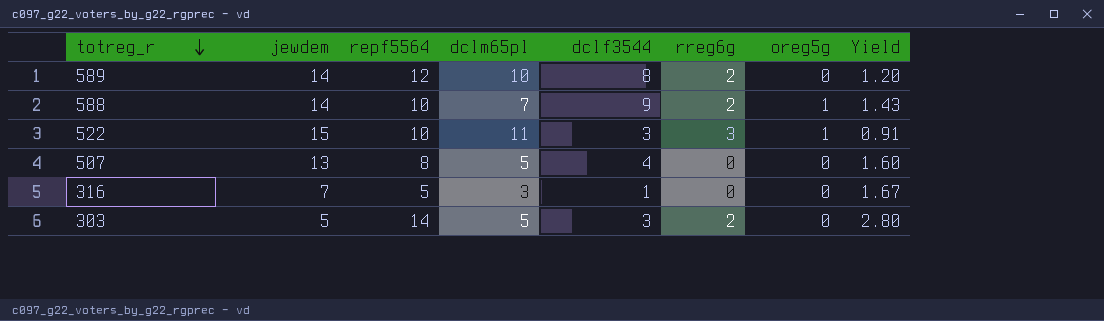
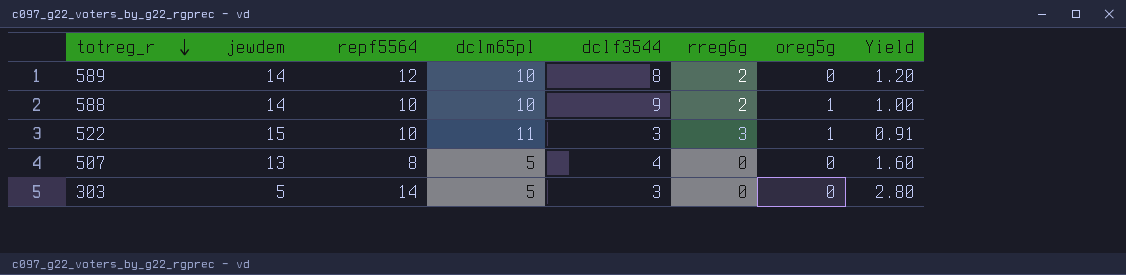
row 316: 7 | 5 | 3 | 1 | 0 | 0 | 1.67 -> none
588 | dclm65pl: 7 -> 10
588 | Yield: 1.43 -> 1.00
303 | rreg6g: 2 -> 0

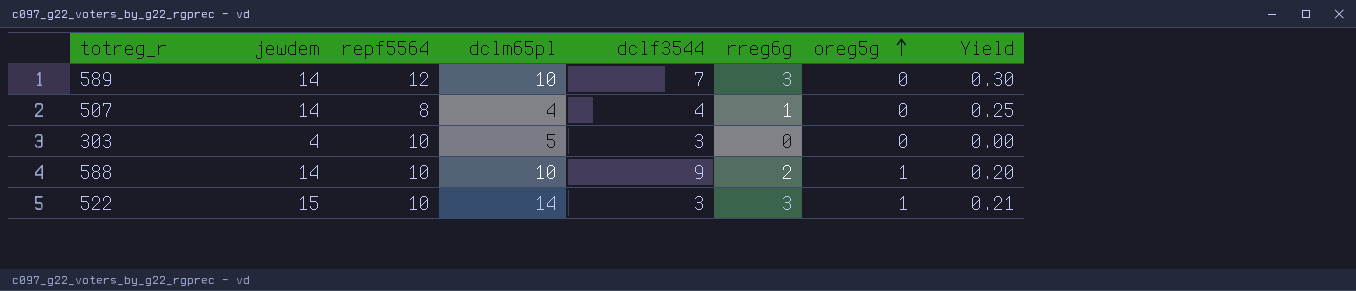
row order: totreg_r descending -> oreg5g ascending
column Yield | formula: [repf5564] / [dclm65pl] -> [rreg6g] / [dclm65pl]
589 | dclf3544: 8 -> 7
589 | rreg6g: 2 -> 3
507 | jewdem: 13 -> 14
507 | dclm65pl: 5 -> 4
507 | rreg6g: 0 -> 1
303 | jewdem: 5 -> 4
303 | repf5564: 14 -> 10
522 | dclm65pl: 11 -> 14

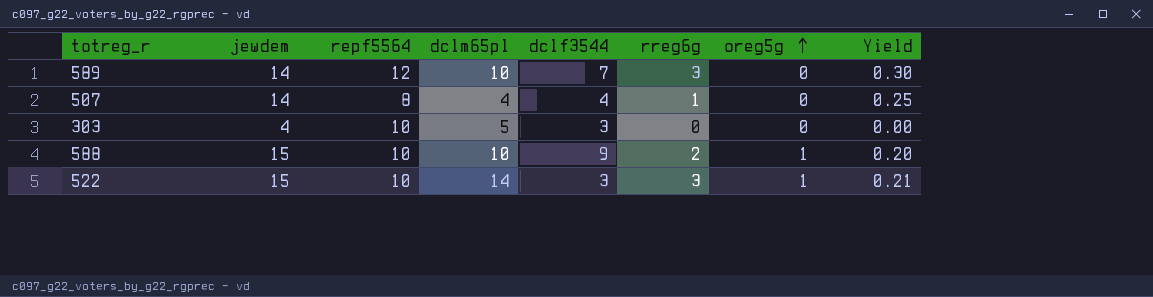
588 | jewdem: 14 -> 15

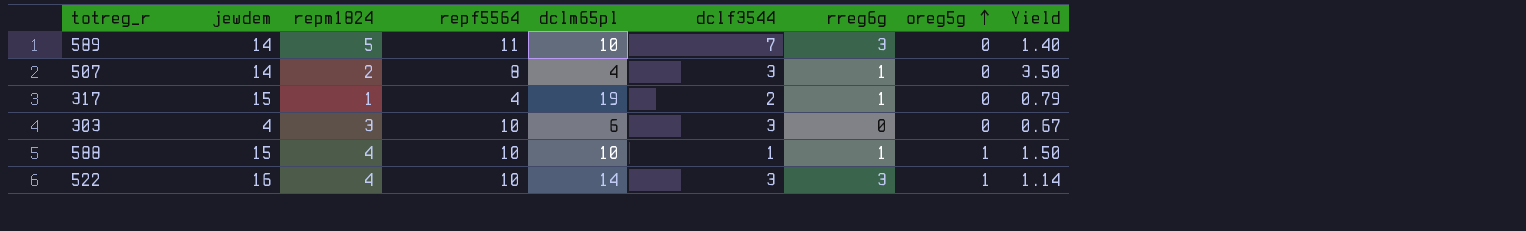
column repm1824 | position: none -> 3
column Yield | formula: [rreg6g] / [dclm65pl] -> [jewdem] / [dclm65pl]
589 | repf5564: 12 -> 11
507 | dclf3544: 4 -> 3
row 317: none -> 15 | 1 | 4 | 19 | 2 | 1 | 0 | 0.79
303 | dclm65pl: 5 -> 6
588 | dclf3544: 9 -> 1
588 | rreg6g: 2 -> 1
522 | jewdem: 15 -> 16

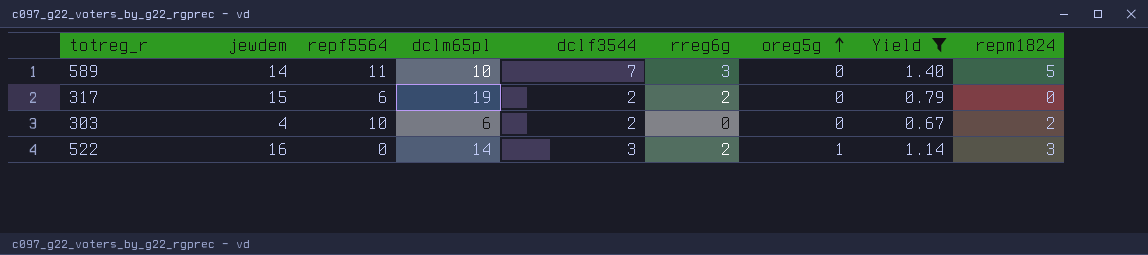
filter: none -> Yield <= 1.40
column repm1824 | position: 3 -> 9
317 | repf5564: 4 -> 6
317 | rreg6g: 1 -> 2
317 | repm1824: 1 -> 0
303 | dclf3544: 3 -> 2
303 | repm1824: 3 -> 2
522 | repf5564: 10 -> 0
522 | rreg6g: 3 -> 2
522 | repm1824: 4 -> 3

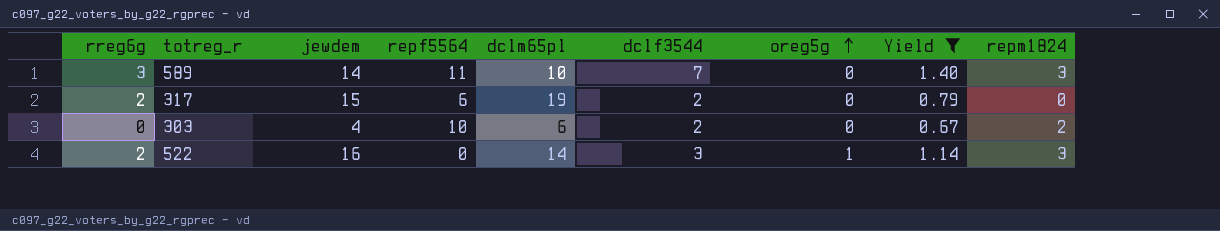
column rreg6g | position: 6 -> 1
589 | repm1824: 5 -> 3

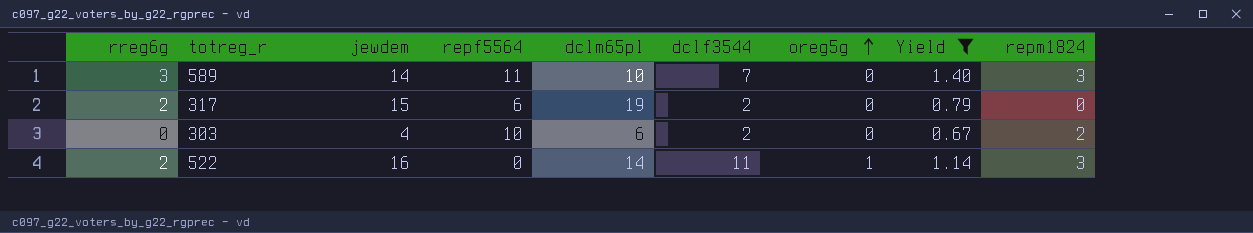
522 | dclf3544: 3 -> 11

